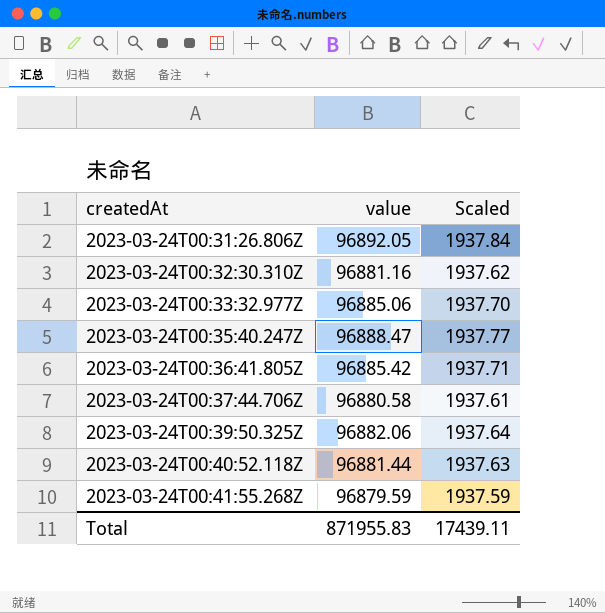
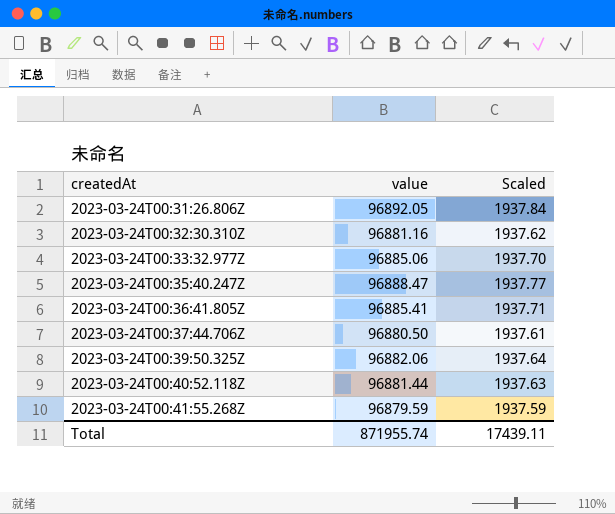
2023-03-24T00:36:41.805Z | value: 96885.42 -> 96885.41
2023-03-24T00:37:44.706Z | value: 96880.58 -> 96880.50
Total | value: 871955.83 -> 871955.74

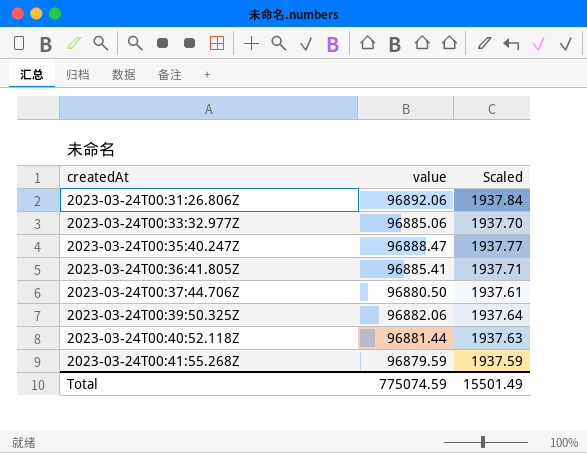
row 2023-03-24T00:32:30.310Z: 96881.16 | 1937.62 -> none
2023-03-24T00:31:26.806Z | value: 96892.05 -> 96892.06
Total | value: 871955.74 -> 775074.59
Total | Scaled: 17439.11 -> 15501.49

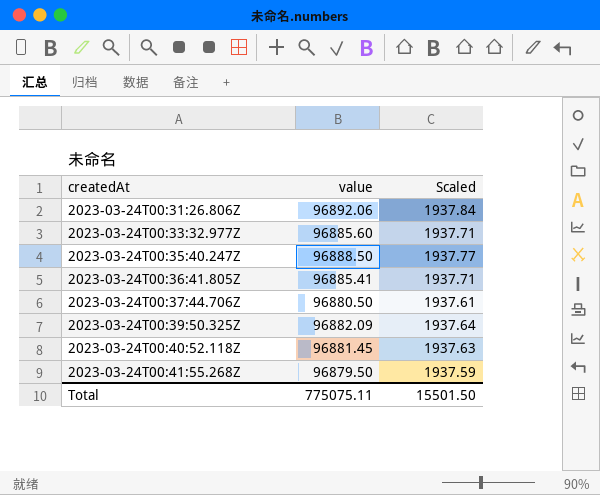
2023-03-24T00:33:32.977Z | value: 96885.06 -> 96885.60
2023-03-24T00:33:32.977Z | Scaled: 1937.70 -> 1937.71
2023-03-24T00:35:40.247Z | value: 96888.47 -> 96888.50
2023-03-24T00:39:50.325Z | value: 96882.06 -> 96882.09
2023-03-24T00:40:52.118Z | value: 96881.44 -> 96881.45
2023-03-24T00:41:55.268Z | value: 96879.59 -> 96879.50
Total | value: 775074.59 -> 775075.11
Total | Scaled: 15501.49 -> 15501.50

